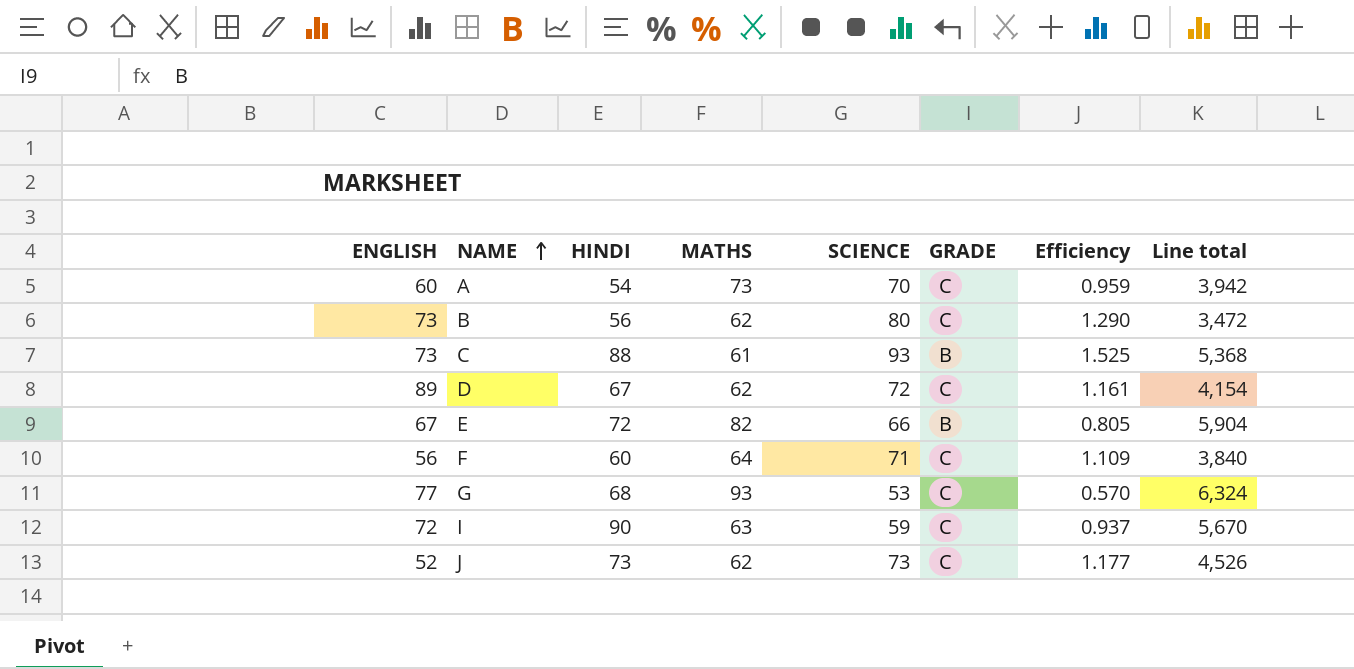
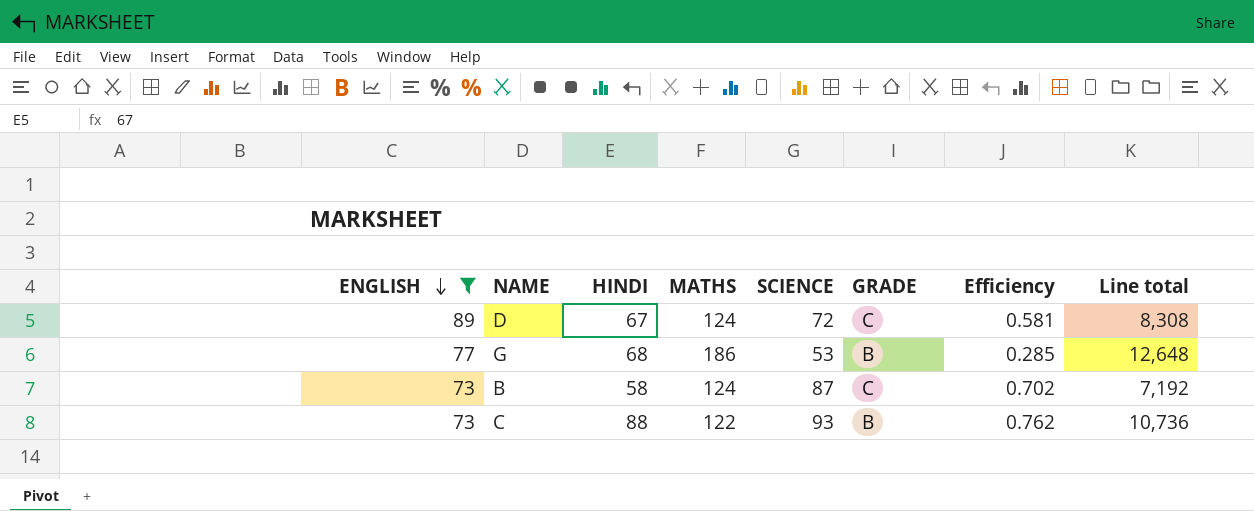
filter: none -> ENGLISH >= 73
row order: NAME ascending -> ENGLISH descending
D | MATHS: 62 -> 124
D | Efficiency: 1.161 -> 0.581
D | Line total: 4,154 -> 8,308
G | MATHS: 93 -> 186
G | GRADE: C -> B
G | Efficiency: 0.570 -> 0.285
G | Line total: 6,324 -> 12,648
B | HINDI: 56 -> 58
B | MATHS: 62 -> 124
B | SCIENCE: 80 -> 87
B | Efficiency: 1.290 -> 0.702
B | Line total: 3,472 -> 7,192
C | MATHS: 61 -> 122
C | Efficiency: 1.525 -> 0.762
C | Line total: 5,368 -> 10,736

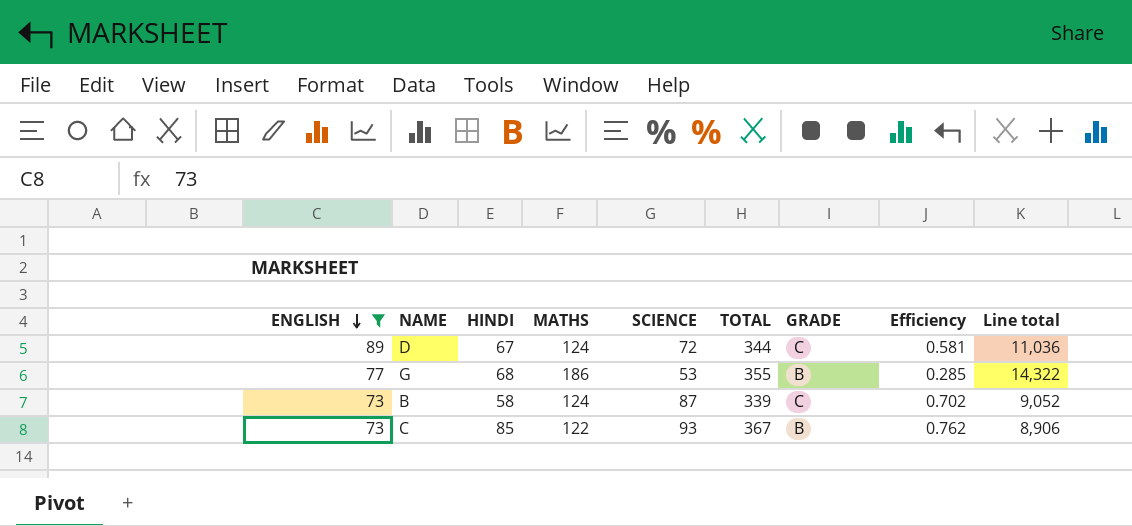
column TOTAL | position: none -> 6
column Line total | formula: [HINDI] * [MATHS] -> [ENGLISH] * [MATHS]
C | HINDI: 88 -> 85

